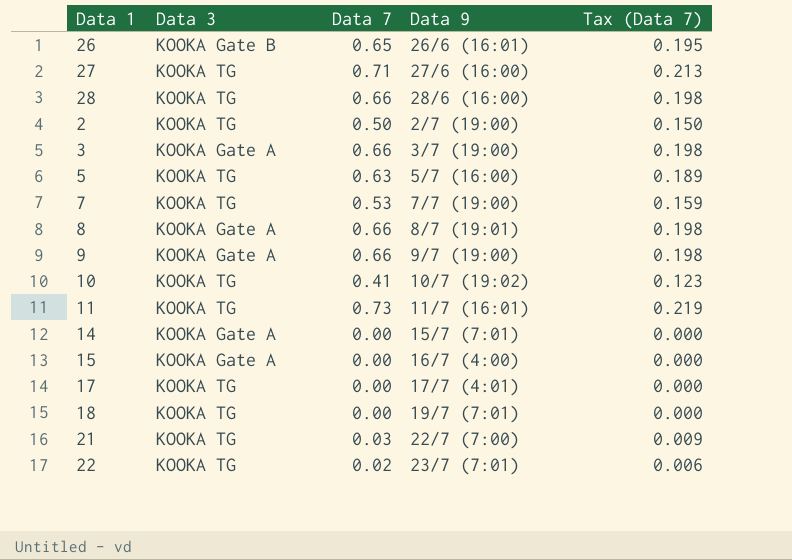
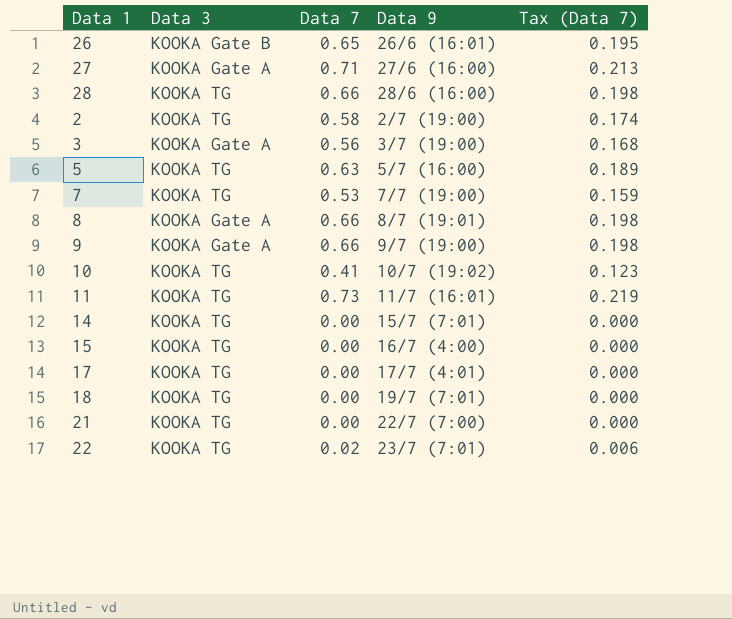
27 | Data 3: KOOKA TG -> KOOKA Gate A
2 | Data 7: 0.50 -> 0.58
2 | Tax (Data 7): 0.150 -> 0.174
3 | Data 7: 0.66 -> 0.56
3 | Tax (Data 7): 0.198 -> 0.168
14 | Data 3: KOOKA Gate A -> KOOKA TG
15 | Data 3: KOOKA Gate A -> KOOKA TG
21 | Data 7: 0.03 -> 0.00
21 | Tax (Data 7): 0.009 -> 0.000

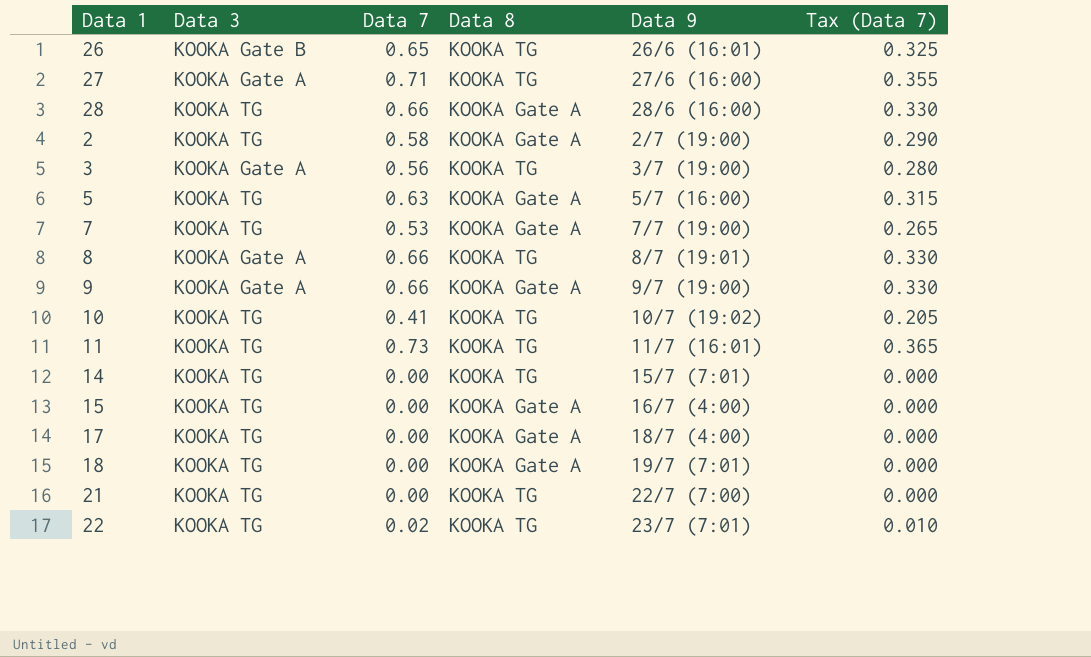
column Data 8 | position: none -> 4
column Tax (Data 7) | formula: [Data 7] * 0.3 -> [Data 7] * 0.5
17 | Data 9: 17/7 (4:01) -> 18/7 (4:00)

